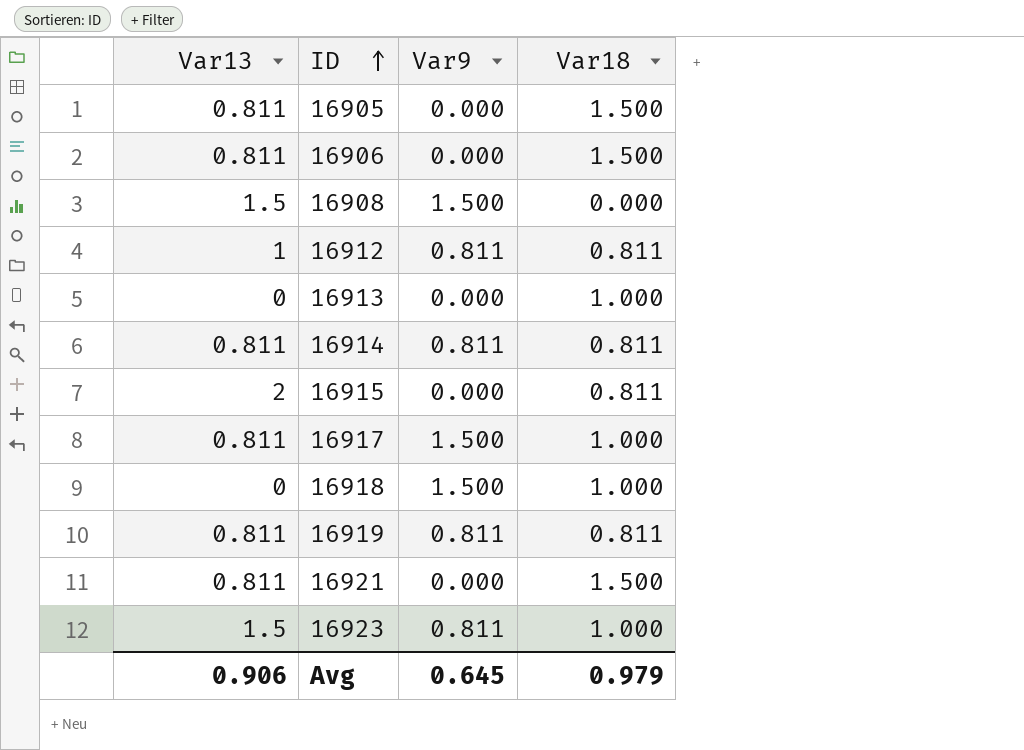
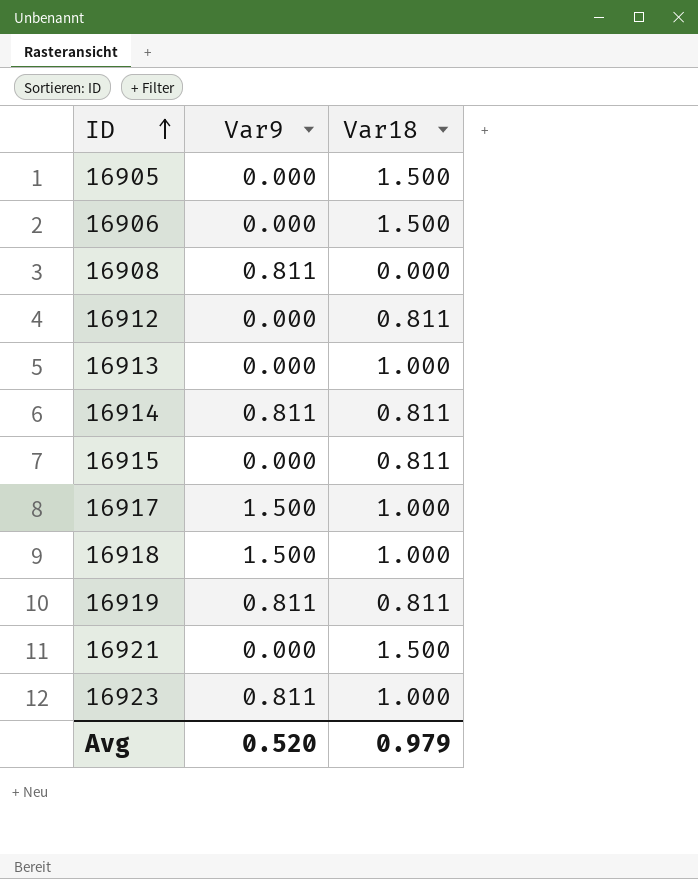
column Var13 | position: 1 -> none
16908 | Var9: 1.500 -> 0.811
16912 | Var9: 0.811 -> 0.000
Avg | Var9: 0.645 -> 0.520

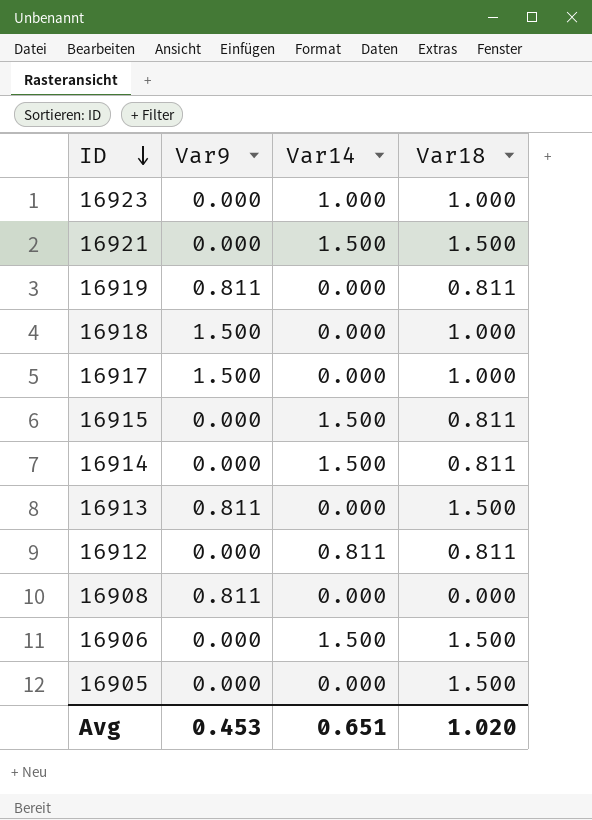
row order: ID ascending -> ID descending
column Var14 | position: none -> 3
16923 | Var9: 0.811 -> 0.000
16914 | Var9: 0.811 -> 0.000
16913 | Var9: 0.000 -> 0.811
16913 | Var18: 1.000 -> 1.500
Avg | Var9: 0.520 -> 0.453
Avg | Var18: 0.979 -> 1.020

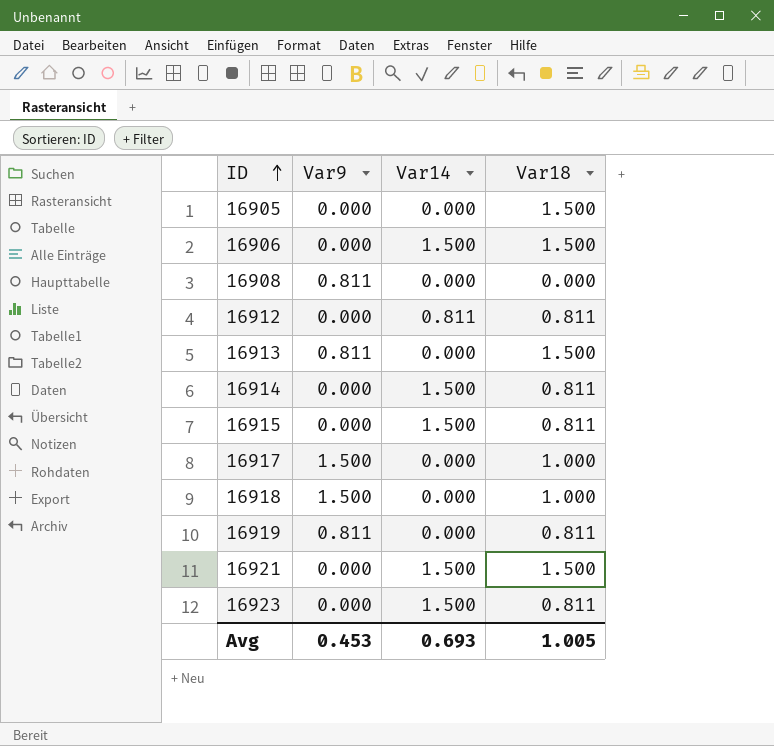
row order: ID descending -> ID ascending
16923 | Var14: 1.000 -> 1.500
16923 | Var18: 1.000 -> 0.811
Avg | Var14: 0.651 -> 0.693
Avg | Var18: 1.020 -> 1.005

